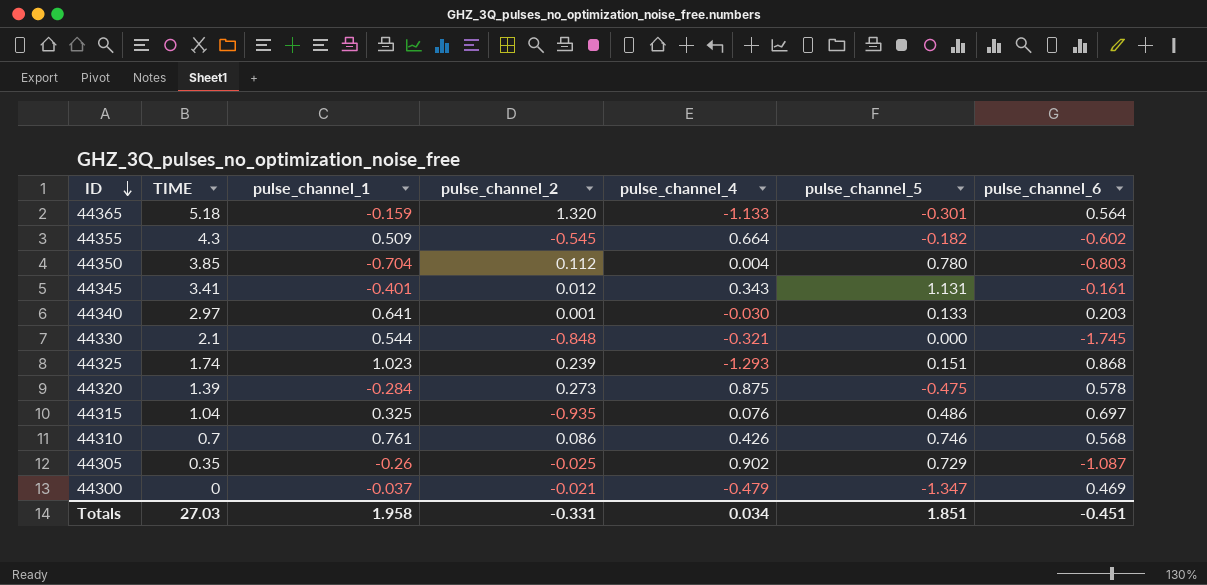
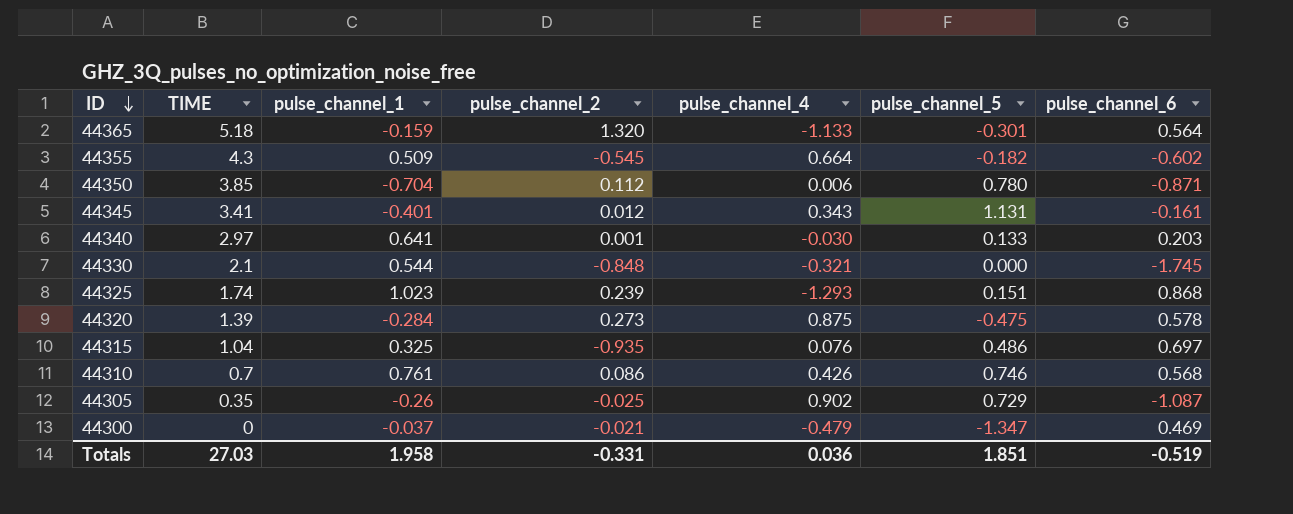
44350 | pulse_channel_4: 0.004 -> 0.006
44350 | pulse_channel_6: -0.803 -> -0.871
Totals | pulse_channel_4: 0.034 -> 0.036
Totals | pulse_channel_6: -0.451 -> -0.519

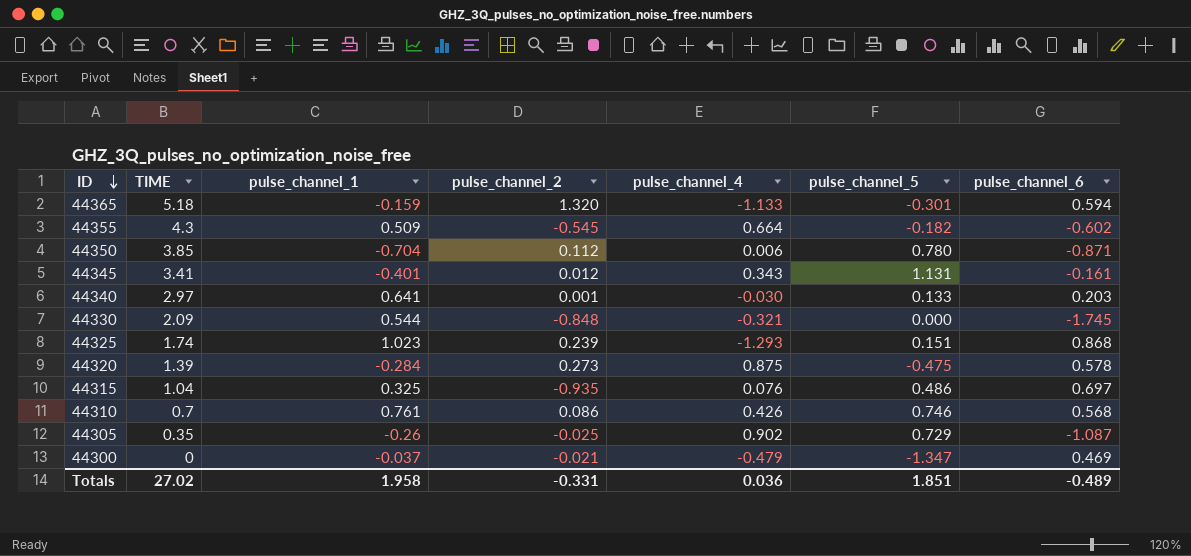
44365 | pulse_channel_6: 0.564 -> 0.594
44330 | TIME: 2.1 -> 2.09
Totals | TIME: 27.03 -> 27.02
Totals | pulse_channel_6: -0.519 -> -0.489

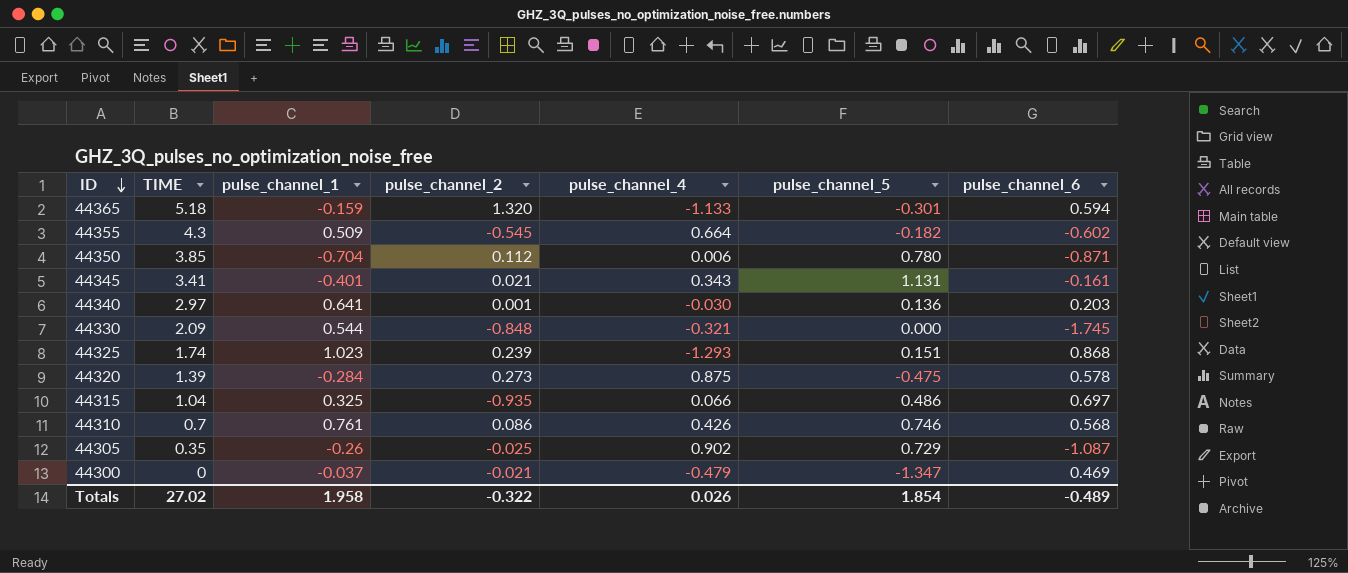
44345 | pulse_channel_2: 0.012 -> 0.021
44340 | pulse_channel_5: 0.133 -> 0.136
44315 | pulse_channel_4: 0.076 -> 0.066
Totals | pulse_channel_2: -0.331 -> -0.322
Totals | pulse_channel_4: 0.036 -> 0.026
Totals | pulse_channel_5: 1.851 -> 1.854

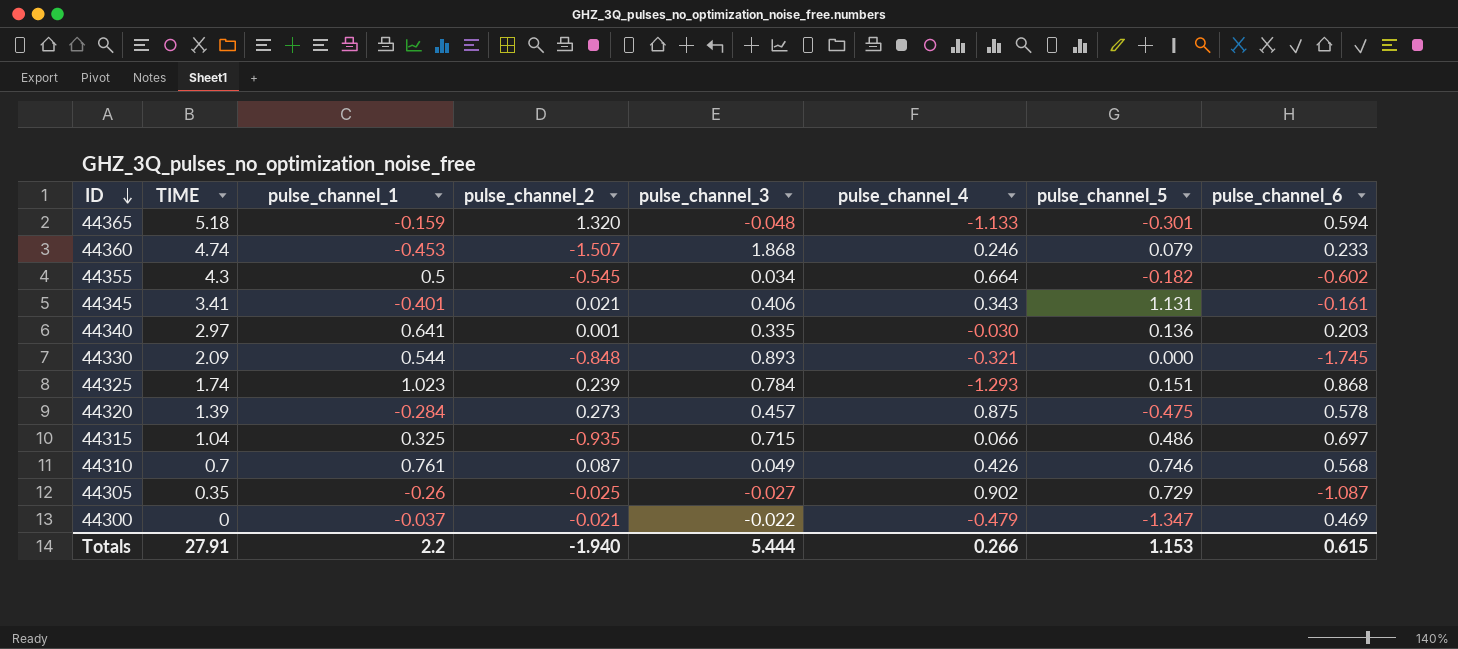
column pulse_channel_3 | position: none -> 5
row 44350: 3.85 | -0.704 | 0.112 | 0.006 | 0.780 | -0.871 -> none
row 44360: none -> 4.74 | -0.453 | -1.507 | 1.868 | 0.246 | 0.079 | 0.233
44355 | pulse_channel_1: 0.509 -> 0.5
44310 | pulse_channel_2: 0.086 -> 0.087
Totals | TIME: 27.02 -> 27.91
Totals | pulse_channel_1: 1.958 -> 2.2
Totals | pulse_channel_2: -0.322 -> -1.940
Totals | pulse_channel_4: 0.026 -> 0.266
Totals | pulse_channel_5: 1.854 -> 1.153
Totals | pulse_channel_6: -0.489 -> 0.615

